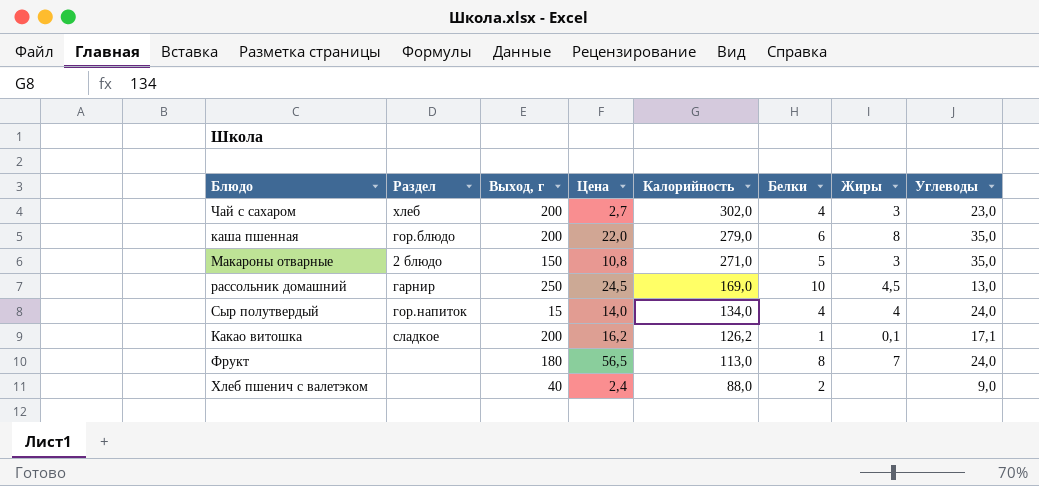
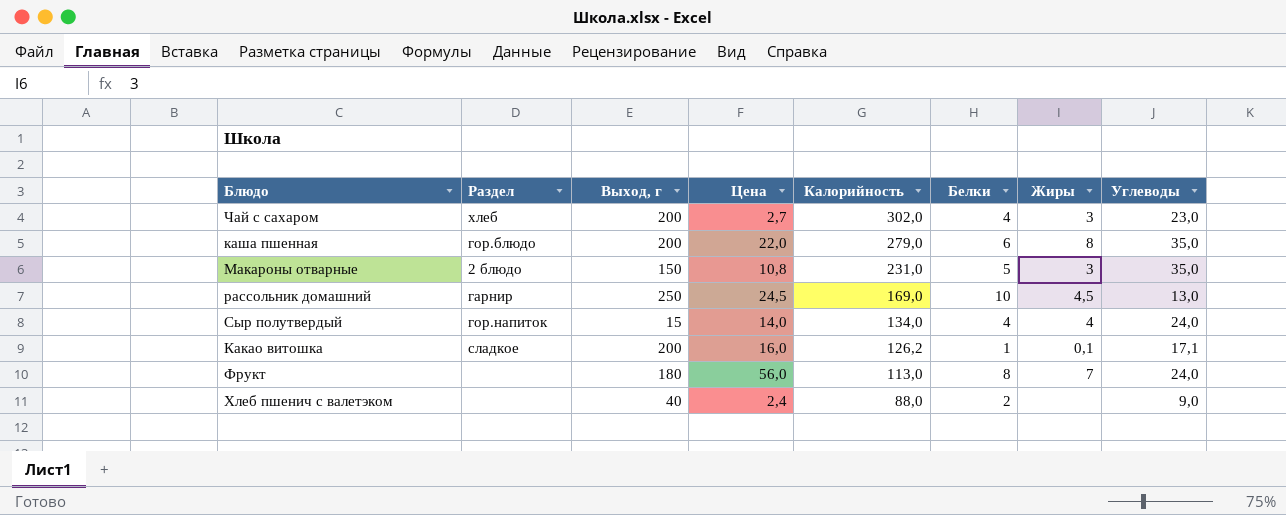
Макароны отварные | Калорийность: 271,0 -> 231,0
Какао витошка | Цена: 16,2 -> 16,0
Фрукт | Цена: 56,5 -> 56,0

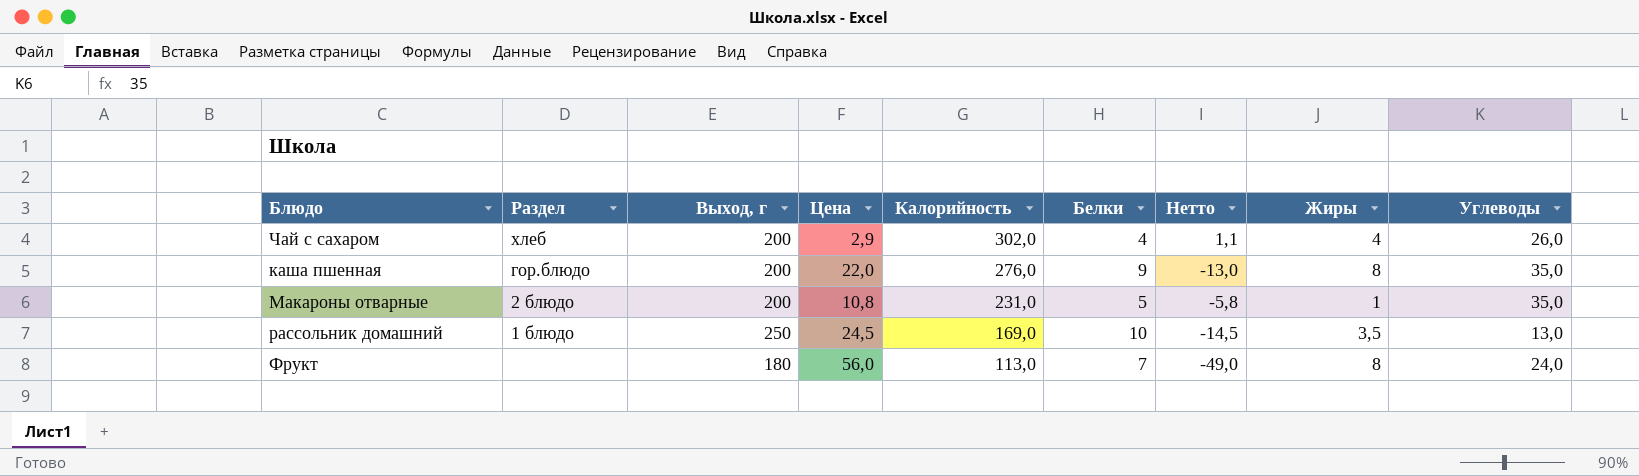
column Нетто | formula: none -> [Белки] - [Цена]
row Сыр полутвердый: гор.напиток | 15 | 14,0 | 134,0 | 4 | 4 | 24,0 -> none
row Какао витошка: сладкое | 200 | 16,0 | 126,2 | 1 | 0,1 | 17,1 -> none
row Хлеб пшенич с валетэком: none | 40 | 2,4 | 88,0 | 2 | none | 9,0 -> none
Чай с сахаром | Цена: 2,7 -> 2,9
Чай с сахаром | Жиры: 3 -> 4
Чай с сахаром | Углеводы: 23,0 -> 26,0
каша пшенная | Калорийность: 279,0 -> 276,0
каша пшенная | Белки: 6 -> 9
Макароны отварные | Выход, г: 150 -> 200
Макароны отварные | Жиры: 3 -> 1
рассольник домашний | Раздел: гарнир -> 1 блюдо
рассольник домашний | Жиры: 4,5 -> 3,5
Фрукт | Белки: 8 -> 7
Фрукт | Жиры: 7 -> 8

